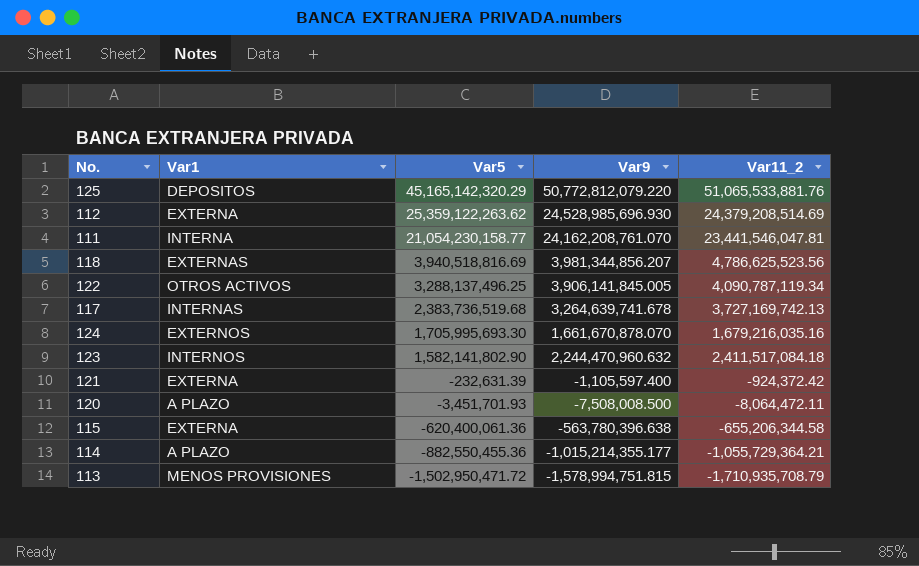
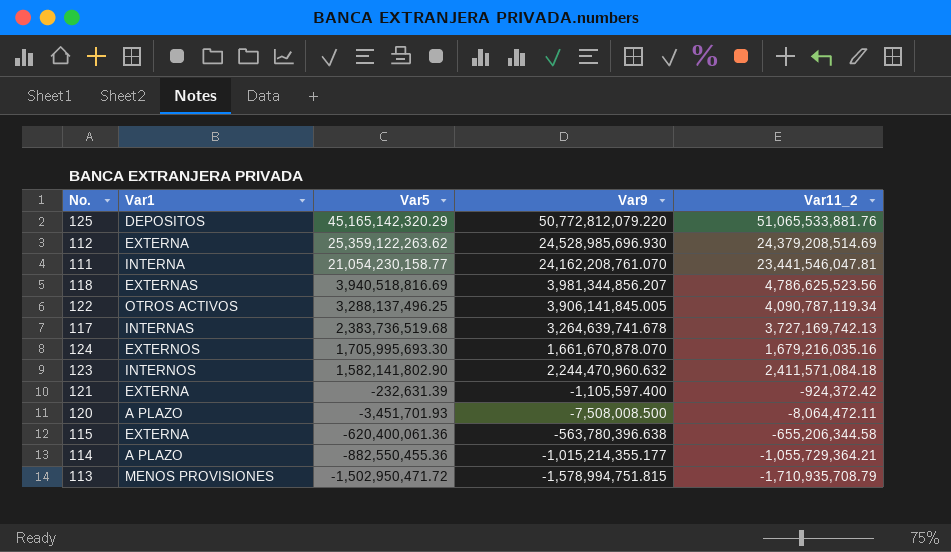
123 | Var11_2: 2,411,517,084.18 -> 2,411,571,084.18

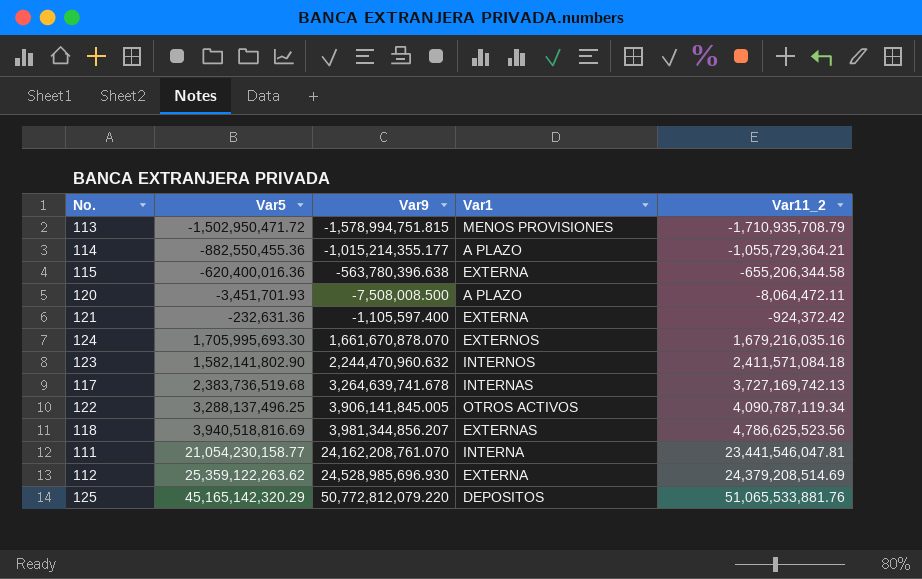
row order: Var5 descending -> Var9 ascending
column Var1 | position: 2 -> 4
115 | Var5: -620,400,061.36 -> -620,400,016.36
121 | Var5: -232,631.39 -> -232,631.36

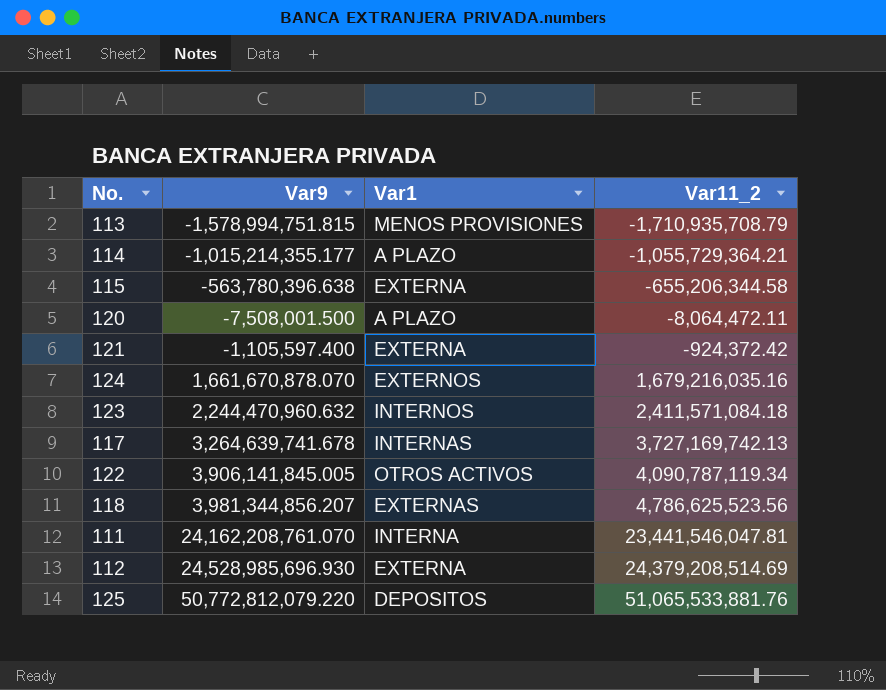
column Var5 | position: 2 -> none
120 | Var9: -7,508,008.500 -> -7,508,001.500

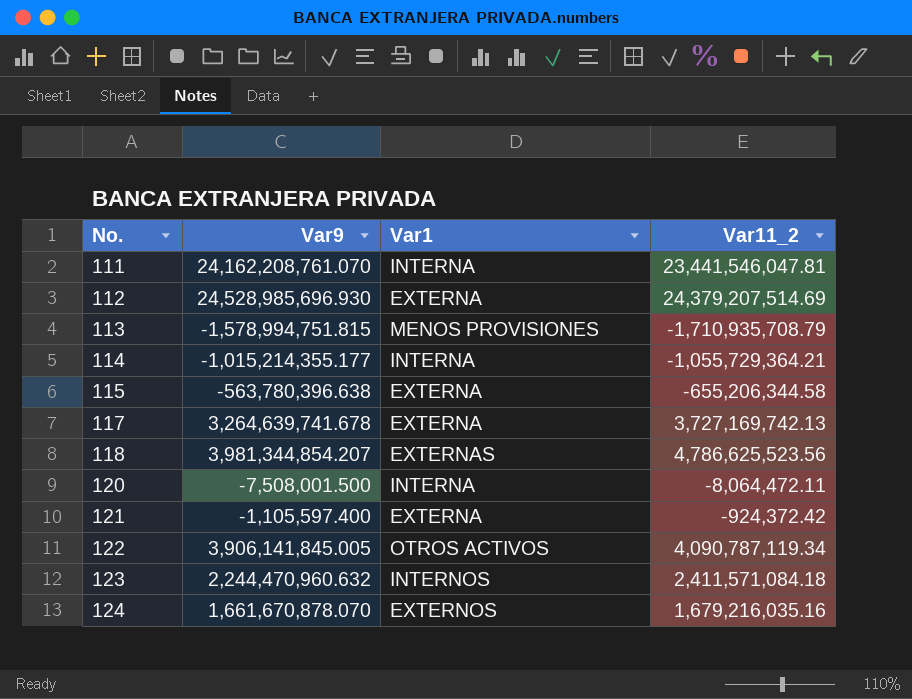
row order: Var9 ascending -> No. ascending
row 125: 50,772,812,079.220 | DEPOSITOS | 51,065,533,881.76 -> none
112 | Var11_2: 24,379,208,514.69 -> 24,379,207,514.69
114 | Var1: A PLAZO -> INTERNA
117 | Var1: INTERNAS -> EXTERNA
118 | Var9: 3,981,344,856.207 -> 3,981,344,854.207
120 | Var1: A PLAZO -> INTERNA

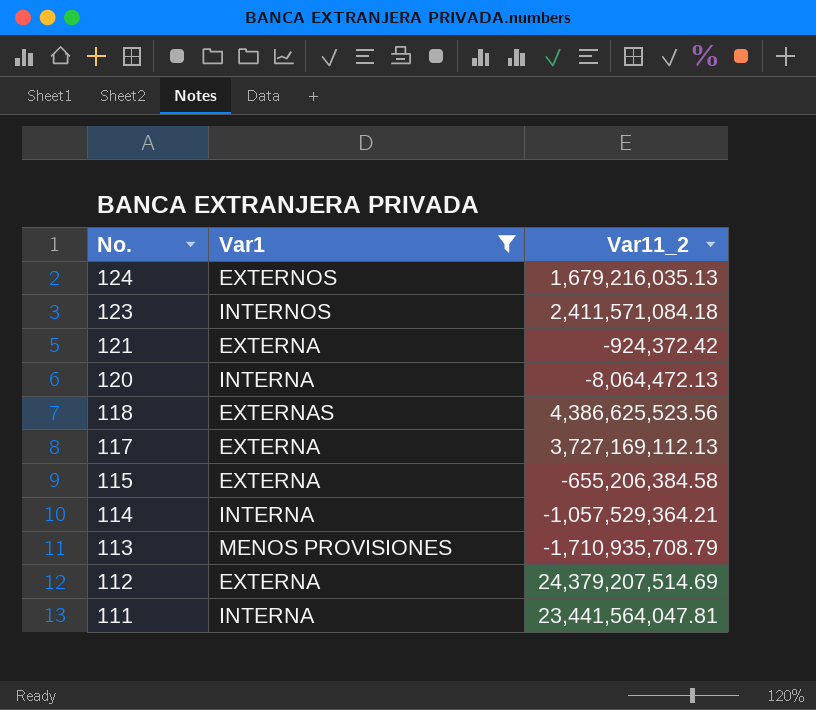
filter: none -> Var1 != OTROS ACTIVOS
row order: No. ascending -> No. descending
column Var9 | position: 2 -> none
124 | Var11_2: 1,679,216,035.16 -> 1,679,216,035.13
120 | Var11_2: -8,064,472.11 -> -8,064,472.13
118 | Var11_2: 4,786,625,523.56 -> 4,386,625,523.56
117 | Var11_2: 3,727,169,742.13 -> 3,727,169,112.13
115 | Var11_2: -655,206,344.58 -> -655,206,384.58
114 | Var11_2: -1,055,729,364.21 -> -1,057,529,364.21
111 | Var11_2: 23,441,546,047.81 -> 23,441,564,047.81

